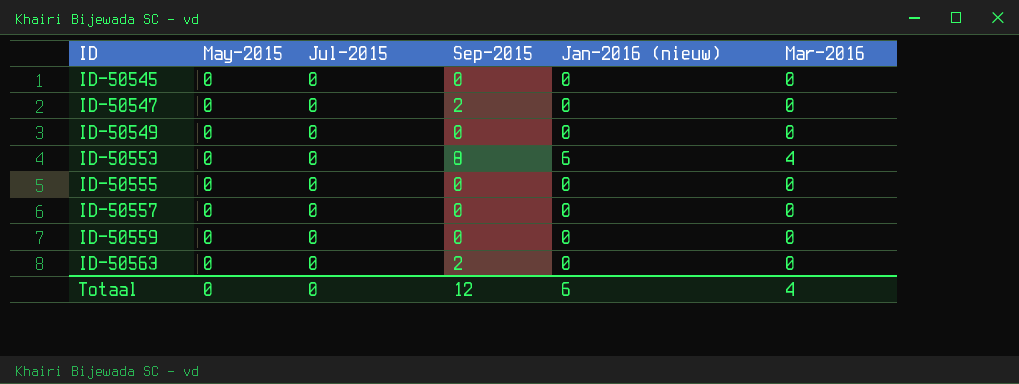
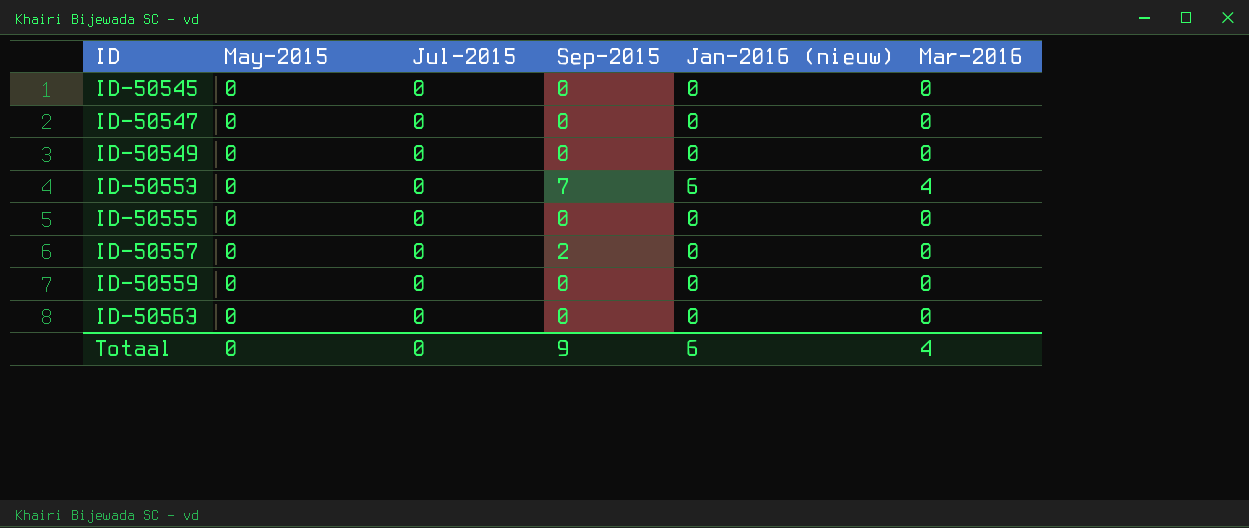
ID-50547 | Sep-2015: 2 -> 0
ID-50553 | Sep-2015: 8 -> 7
ID-50557 | Sep-2015: 0 -> 2
ID-50563 | Sep-2015: 2 -> 0
Totaal | Sep-2015: 12 -> 9

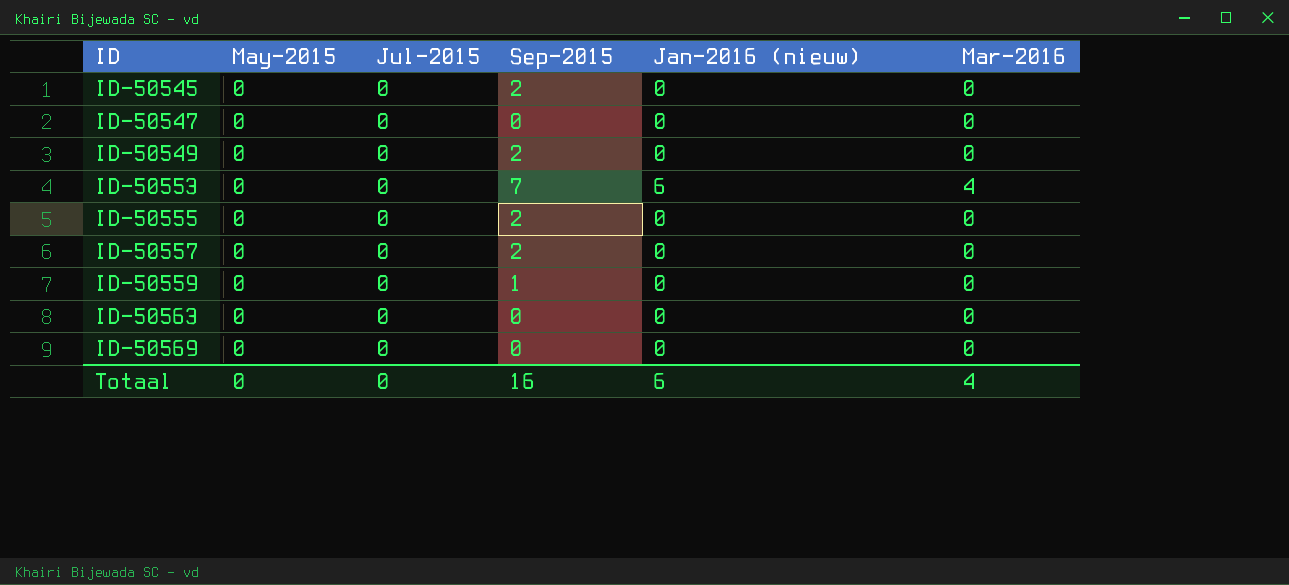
ID-50545 | Sep-2015: 0 -> 2
ID-50549 | Sep-2015: 0 -> 2
ID-50555 | Sep-2015: 0 -> 2
ID-50559 | Sep-2015: 0 -> 1
row ID-50569: none -> 0 | 0 | 0 | 0 | 0
Totaal | Sep-2015: 9 -> 16

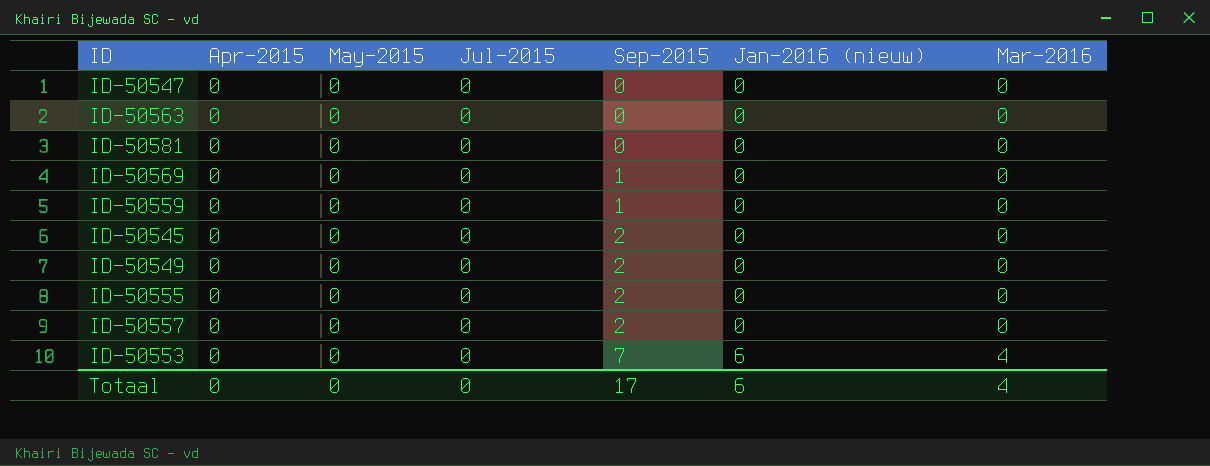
row order: ID ascending -> Sep-2015 ascending
column Apr-2015 | position: none -> 2
row ID-50581: none -> 0 | 0 | 0 | 0 | 0 | 0
ID-50569 | Sep-2015: 0 -> 1
Totaal | Sep-2015: 16 -> 17

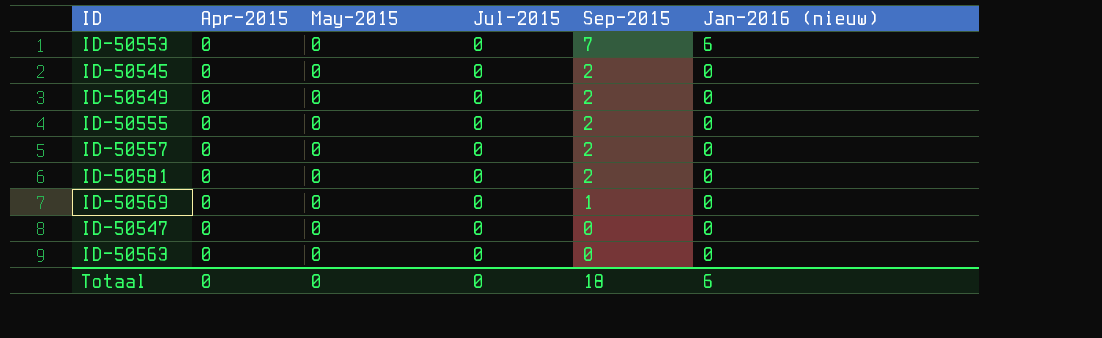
row order: Sep-2015 ascending -> Sep-2015 descending
column Mar-2016 | position: 7 -> none
row ID-50559: 0 | 0 | 0 | 1 | 0 | 0 -> none
ID-50581 | Sep-2015: 0 -> 2
Totaal | Sep-2015: 17 -> 18

